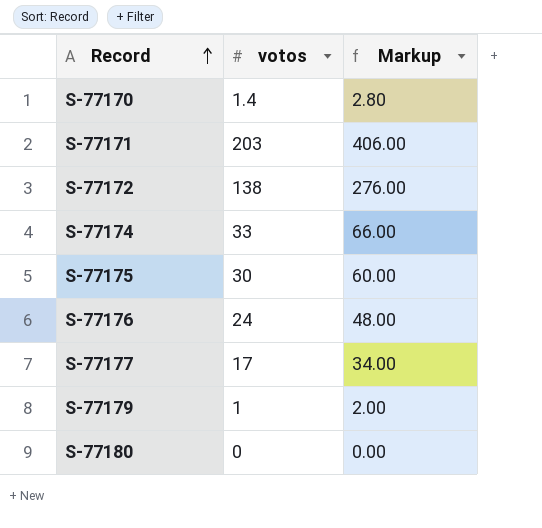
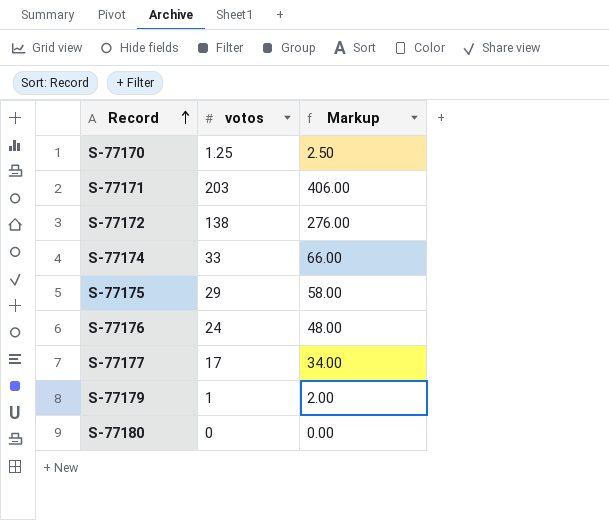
S-77170 | votos: 1.4 -> 1.25
S-77170 | Markup: 2.80 -> 2.50
S-77175 | votos: 30 -> 29
S-77175 | Markup: 60.00 -> 58.00

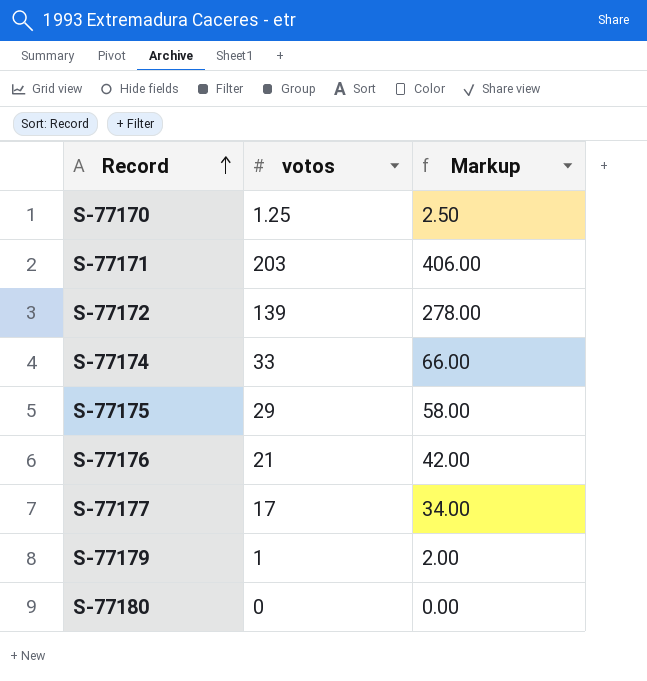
S-77172 | votos: 138 -> 139
S-77172 | Markup: 276.00 -> 278.00
S-77176 | votos: 24 -> 21
S-77176 | Markup: 48.00 -> 42.00

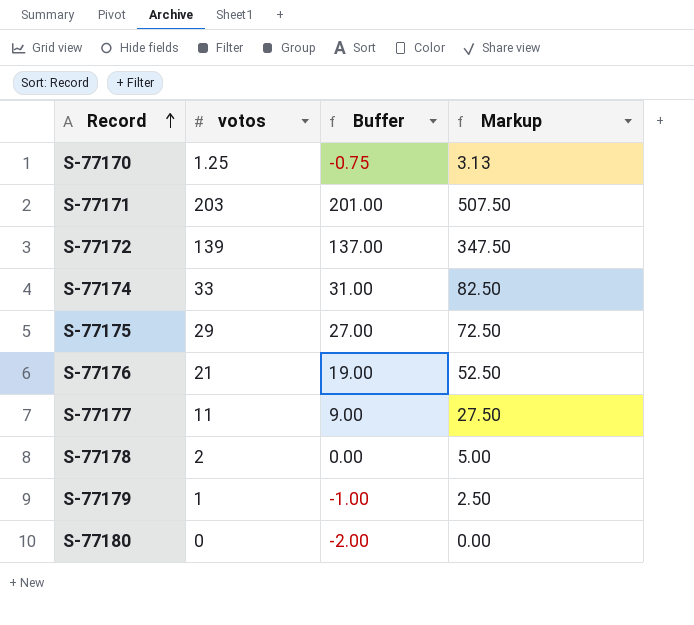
column Buffer | formula: none -> [votos] - 2
column Markup | formula: [votos] * 2 -> [votos] * 2.5
S-77177 | votos: 17 -> 11
row S-77178: none -> 2 | 0.00 | 5.00

